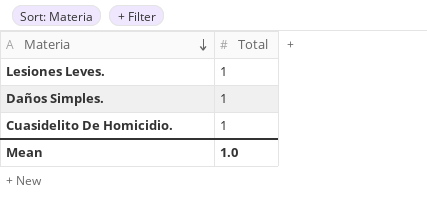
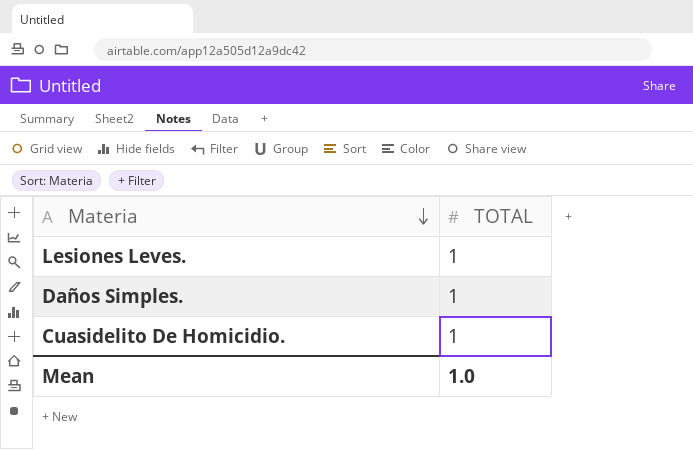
column name: Total -> TOTAL

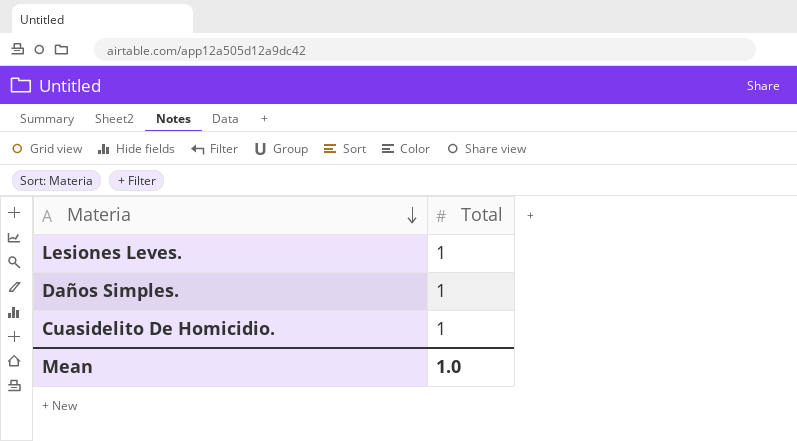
column name: TOTAL -> Total

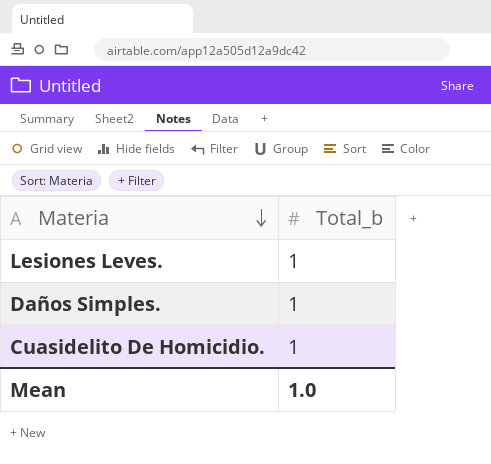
column name: Total -> Total_b

